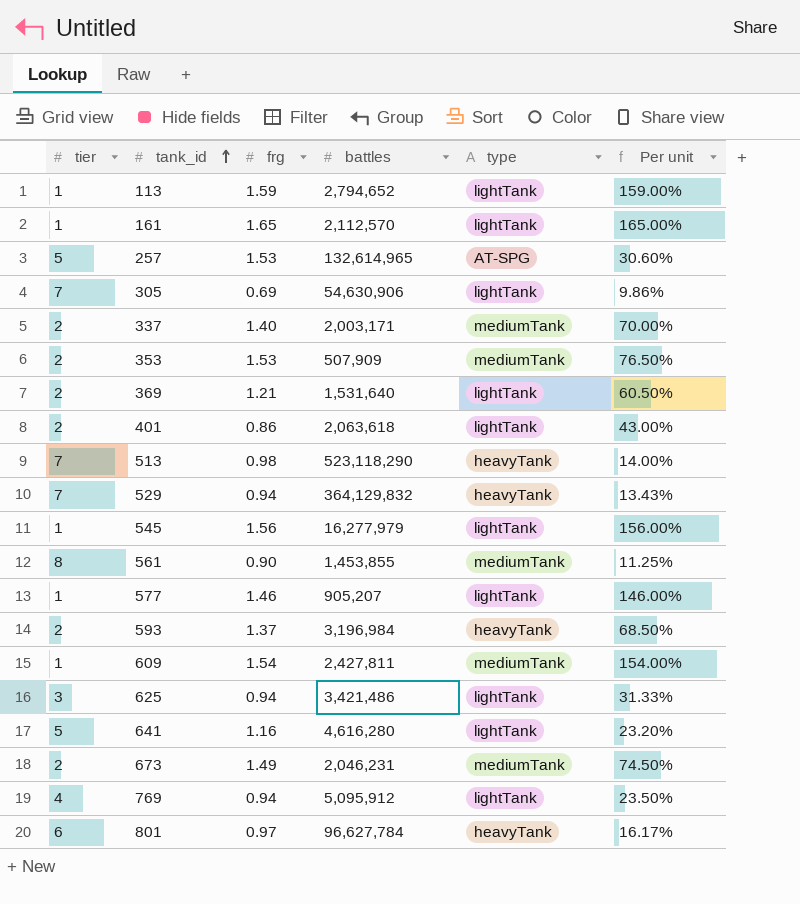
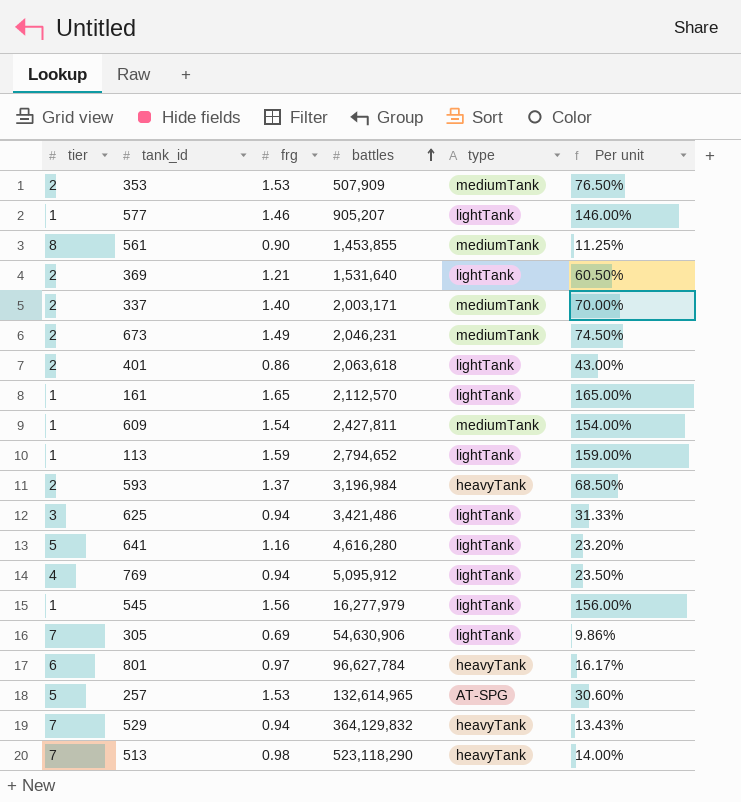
row order: tank_id ascending -> battles ascending

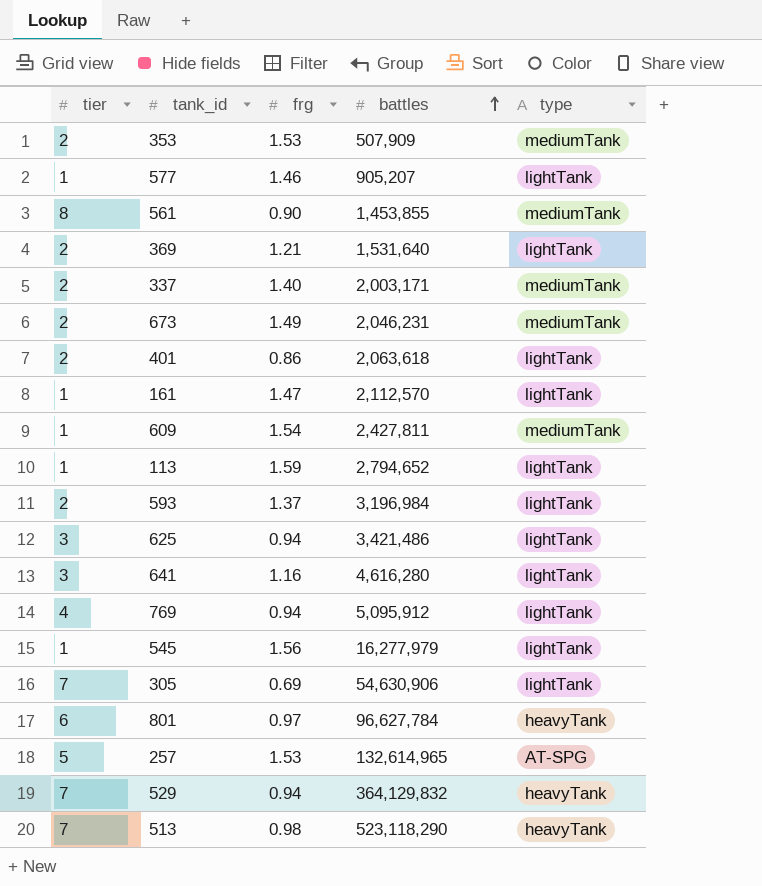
column Per unit | formula: [frg] / [tier] -> none
161 | frg: 1.65 -> 1.47
593 | type: heavyTank -> lightTank
641 | tier: 5 -> 3

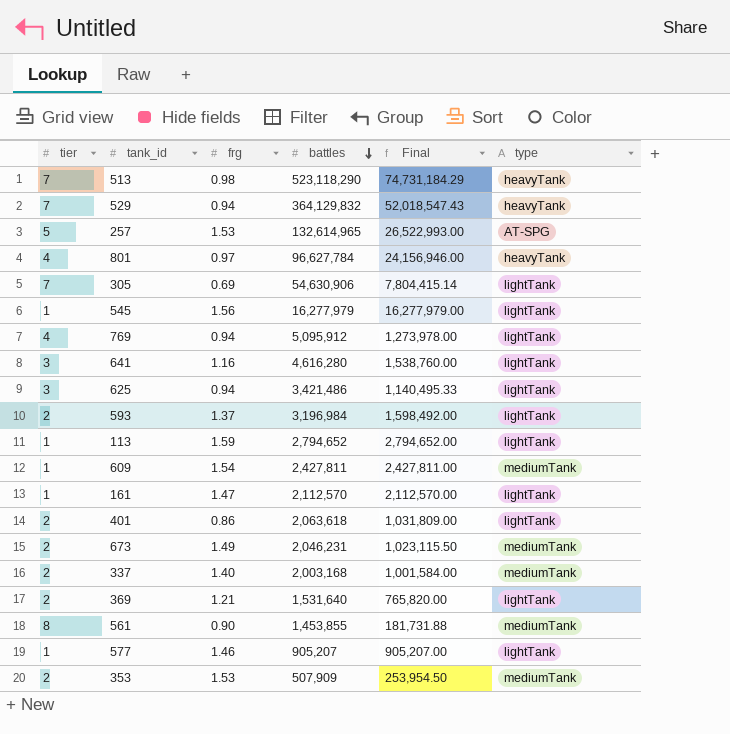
row order: battles ascending -> battles descending
column Final | formula: none -> [battles] / [tier]
801 | tier: 6 -> 4
337 | battles: 2,003,171 -> 2,003,168

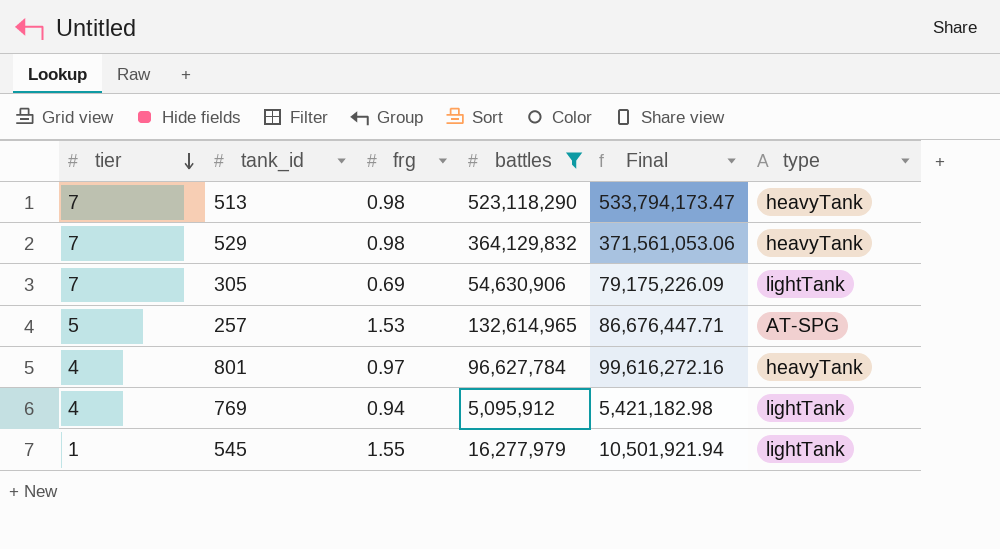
filter: none -> battles >= 5,095,912
row order: battles descending -> tier descending
column Final | formula: [battles] / [tier] -> [battles] / [frg]
529 | frg: 0.94 -> 0.98
545 | frg: 1.56 -> 1.55

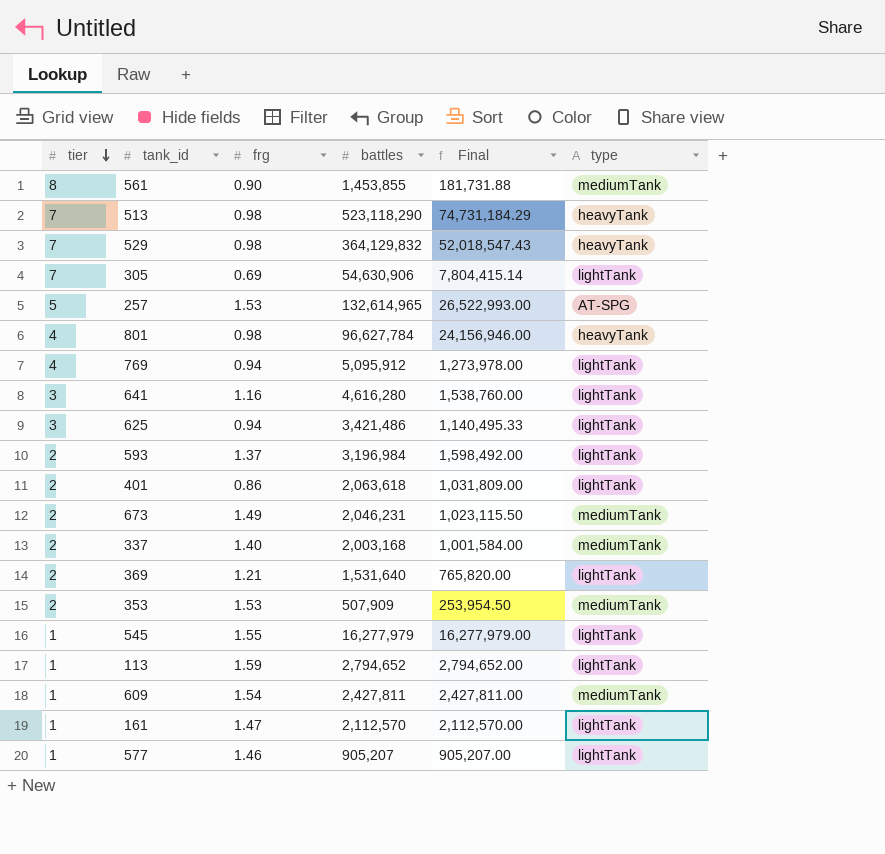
filter: battles >= 5,095,912 -> none
column Final | formula: [battles] / [frg] -> [battles] / [tier]
801 | frg: 0.97 -> 0.98

